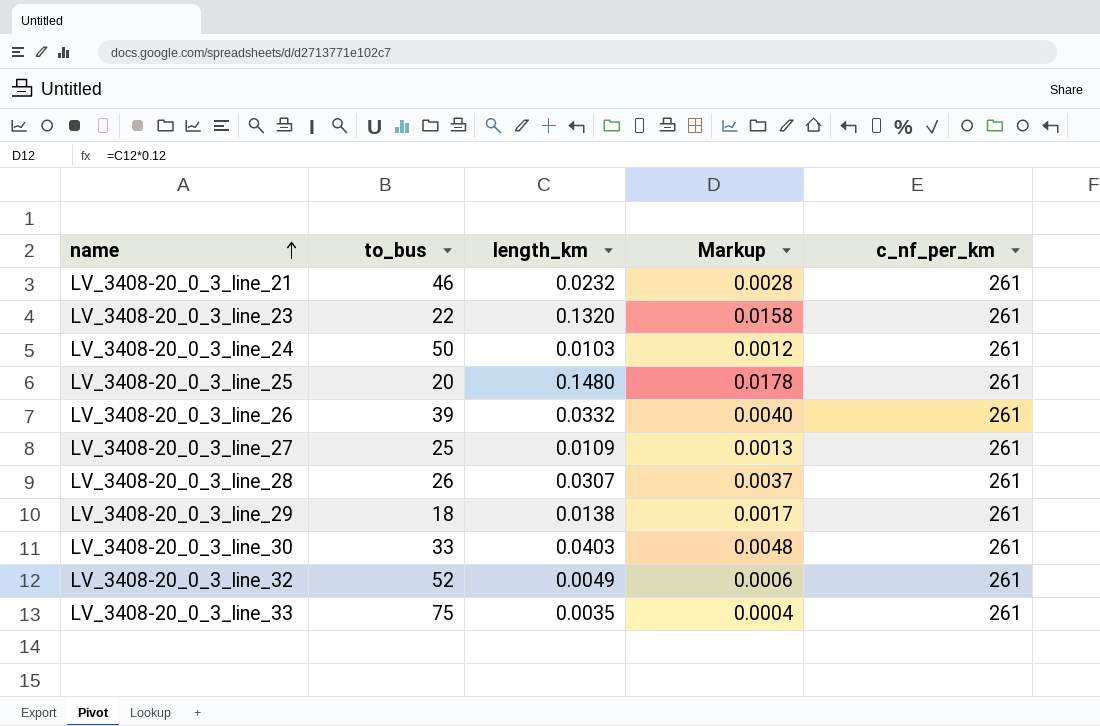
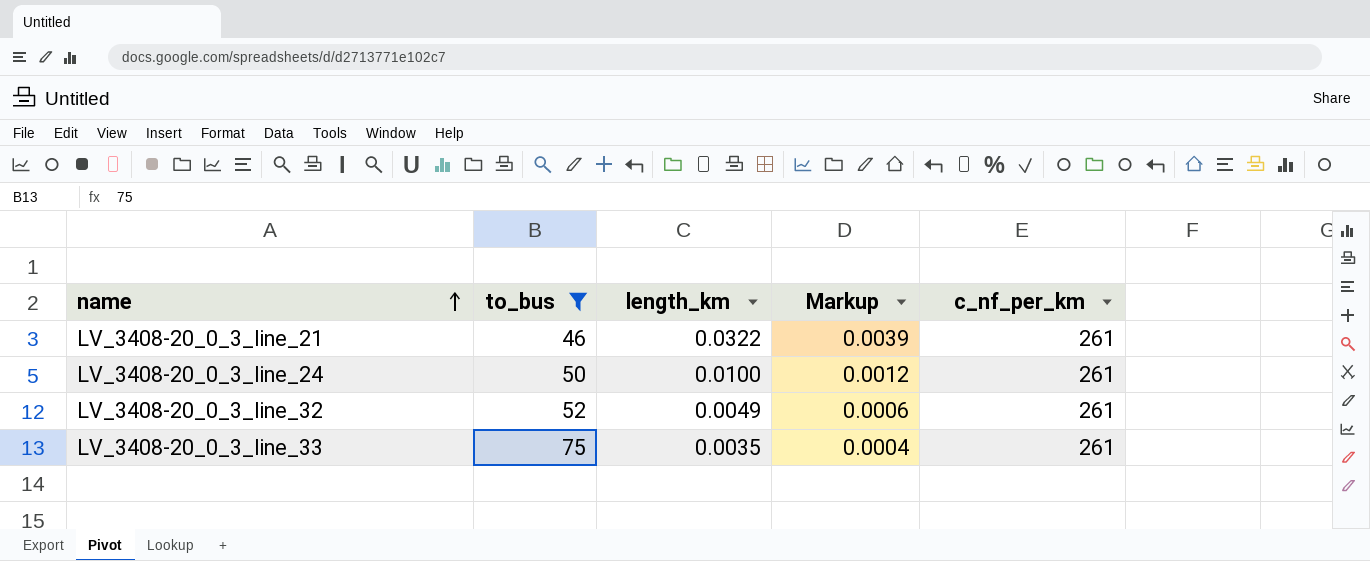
filter: none -> to_bus >= 46
LV_3408-20_0_3_line_21 | length_km: 0.0232 -> 0.0322
LV_3408-20_0_3_line_21 | Markup: 0.0028 -> 0.0039
LV_3408-20_0_3_line_24 | length_km: 0.0103 -> 0.0100

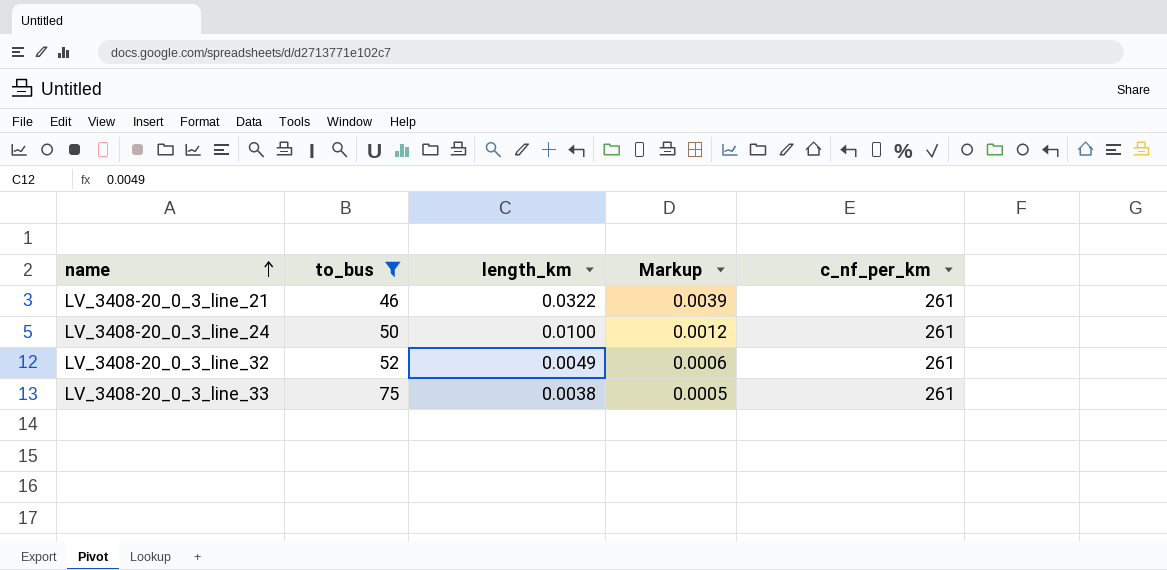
LV_3408-20_0_3_line_33 | length_km: 0.0035 -> 0.0038
LV_3408-20_0_3_line_33 | Markup: 0.0004 -> 0.0005

